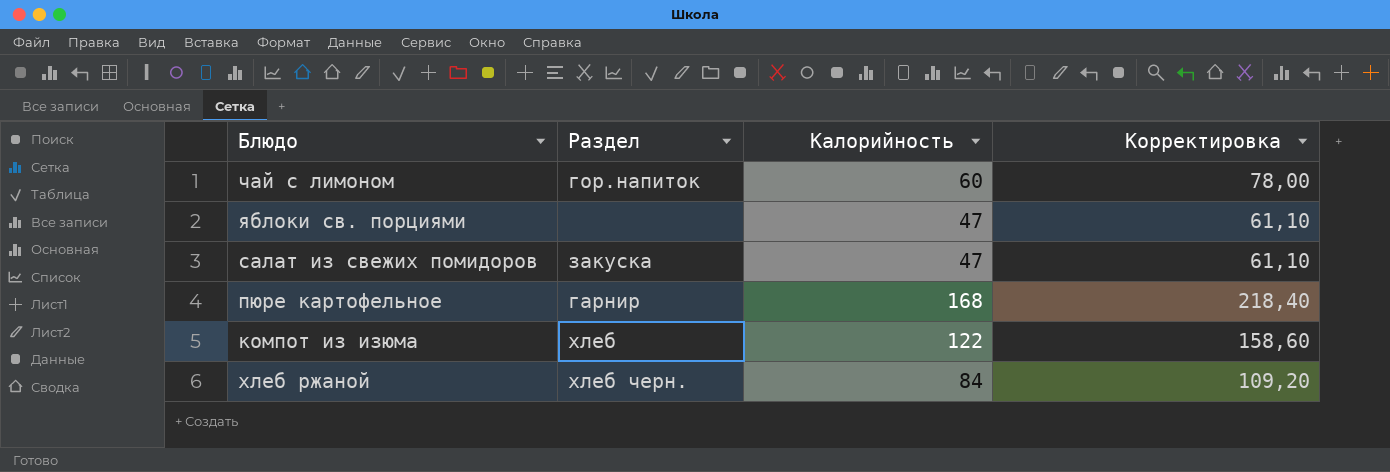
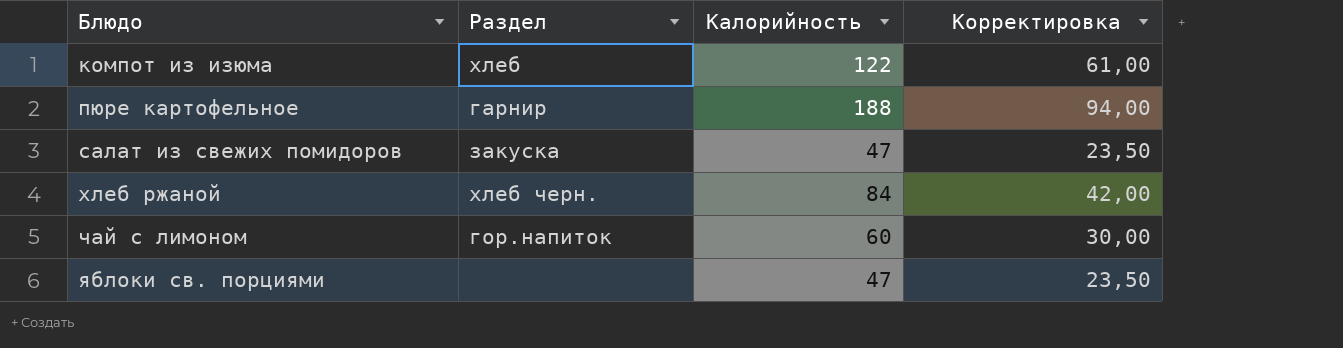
row order: none -> Блюдо ascending
column Корректировка | formula: [Калорийность] * 1,3 -> [Калорийность] * 0,5
пюре картофельное | Калорийность: 168 -> 188

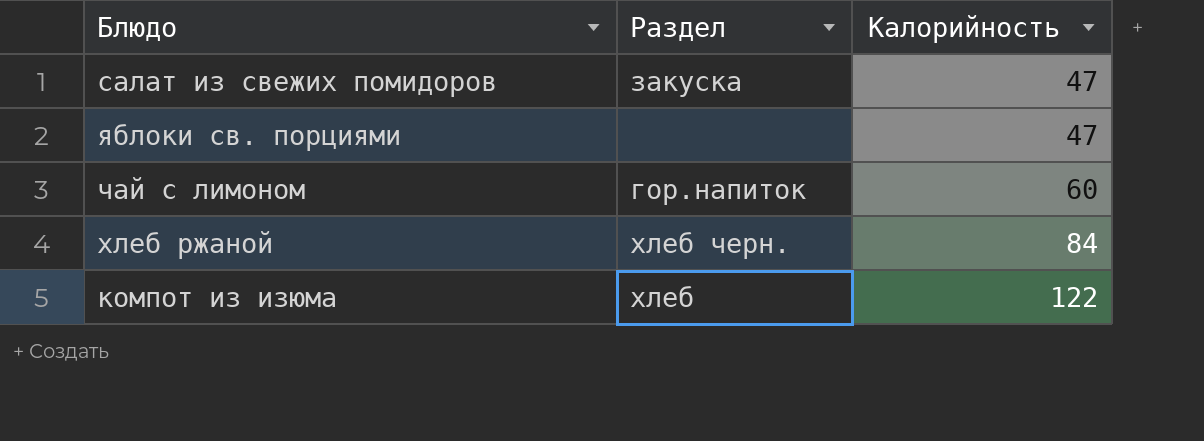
row order: Блюдо ascending -> Калорийность ascending
column Корректировка | formula: [Калорийность] * 0,5 -> none
row пюре картофельное: гарнир | 188 | 94,00 -> none

